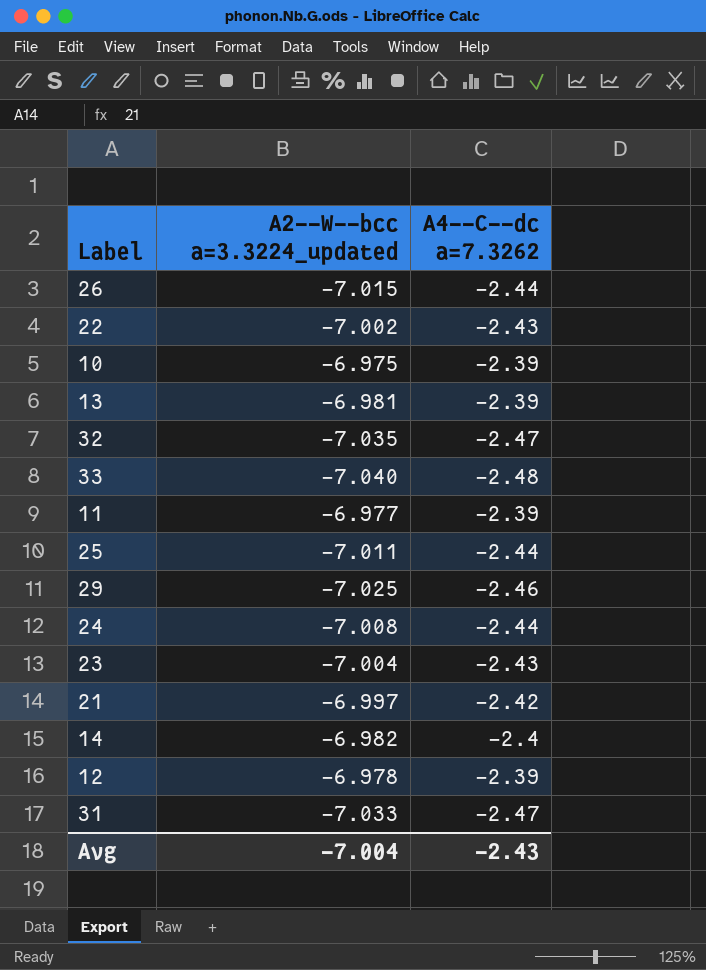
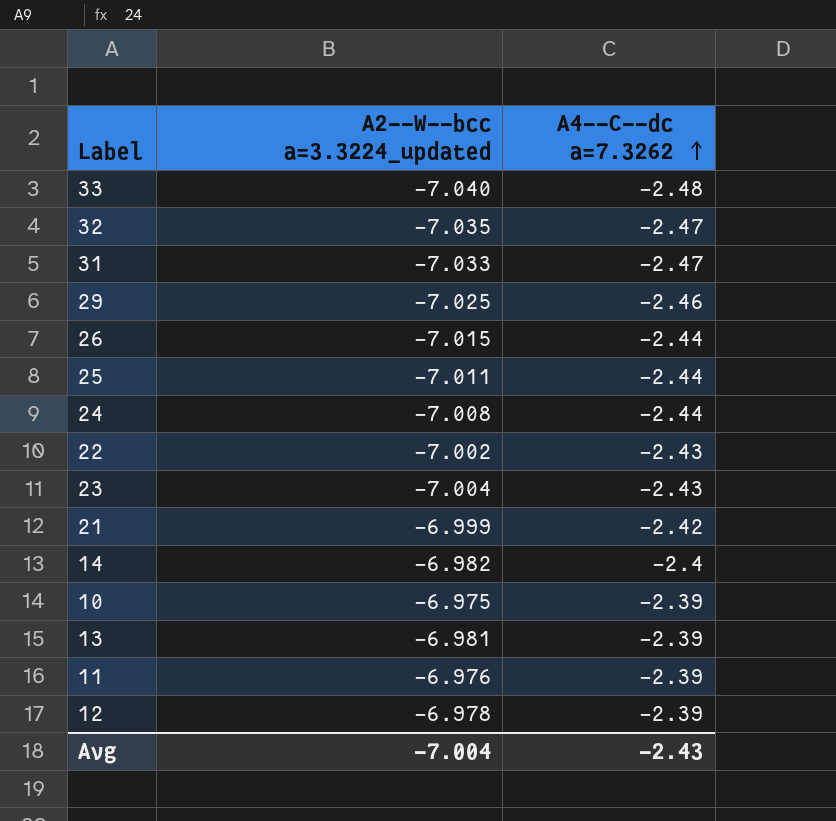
row order: none -> A4--C--dc a=7.3262 ascending
21 | A2--W--bcc a=3.3224_updated: -6.997 -> -6.999
11 | A2--W--bcc a=3.3224_updated: -6.977 -> -6.976

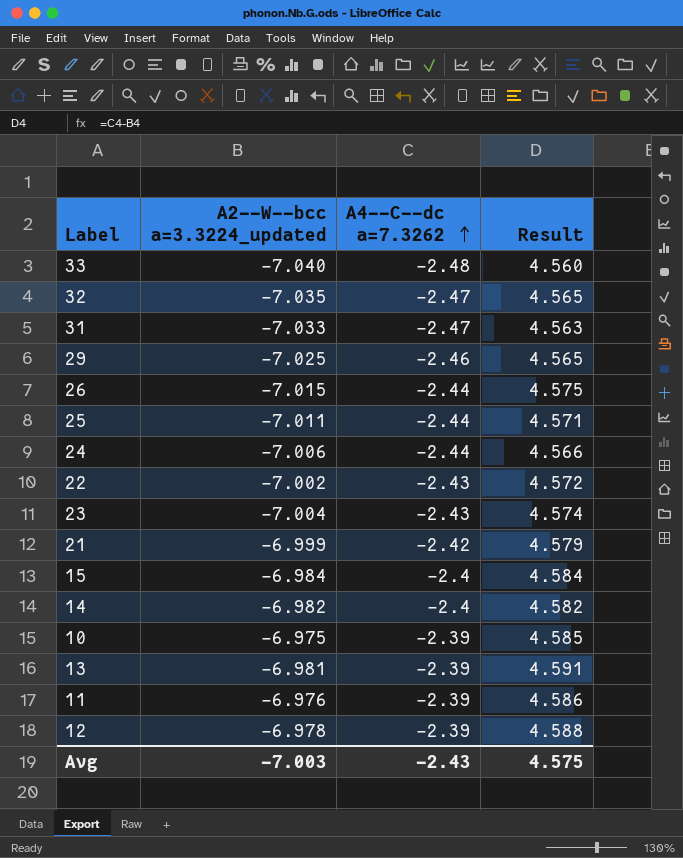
column Result | formula: none -> [A4--C--dc a=7.3262] - [A2--W--bcc a=3.3224_updated]
24 | A2--W--bcc a=3.3224_updated: -7.008 -> -7.006
row 15: none -> -6.984 | -2.4 | 4.584
Avg | A2--W--bcc a=3.3224_updated: -7.004 -> -7.003

